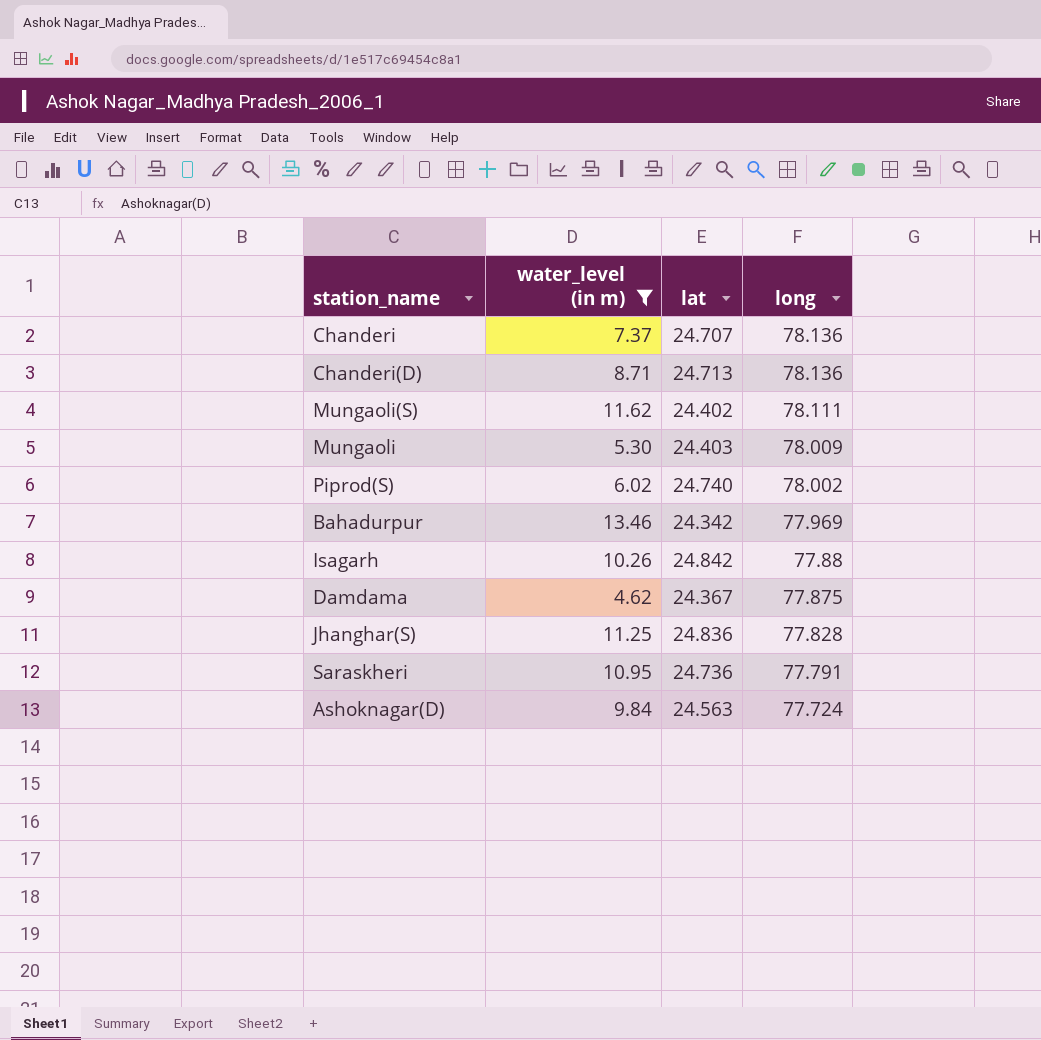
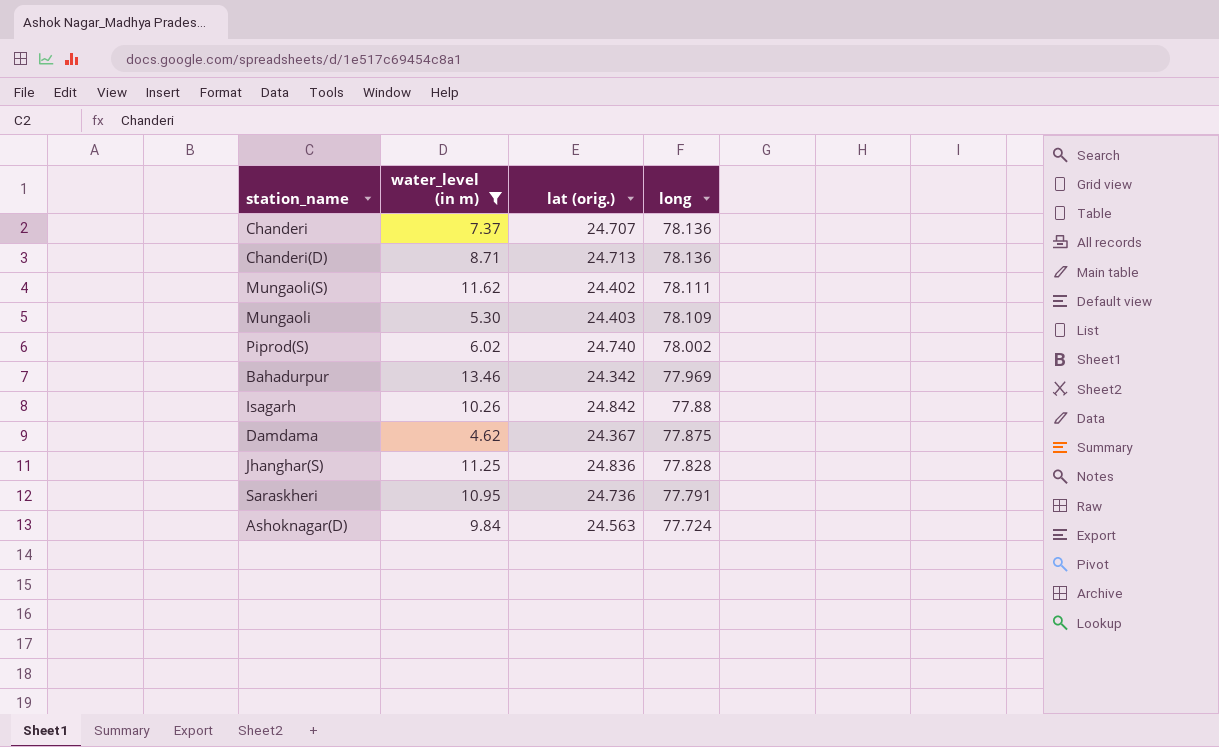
column name: lat -> lat (orig.)
Mungaoli | long: 78.009 -> 78.109

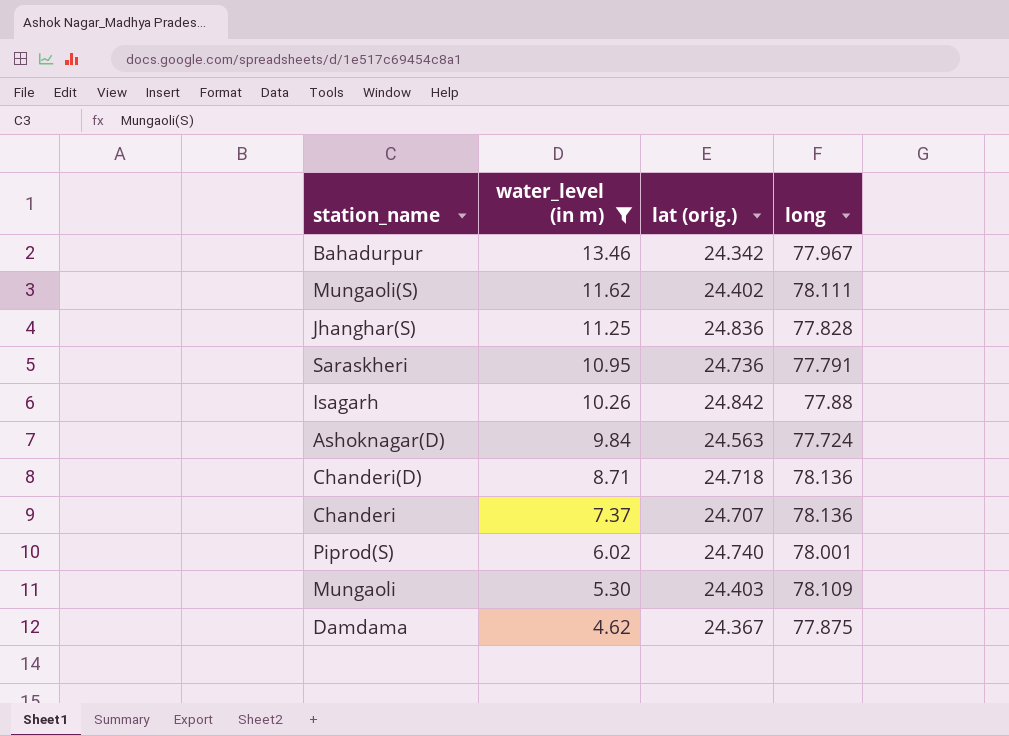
row order: long descending -> water_level (in m) descending
Bahadurpur | long: 77.969 -> 77.967
Chanderi(D) | lat (orig.): 24.713 -> 24.718
Piprod(S) | long: 78.002 -> 78.001

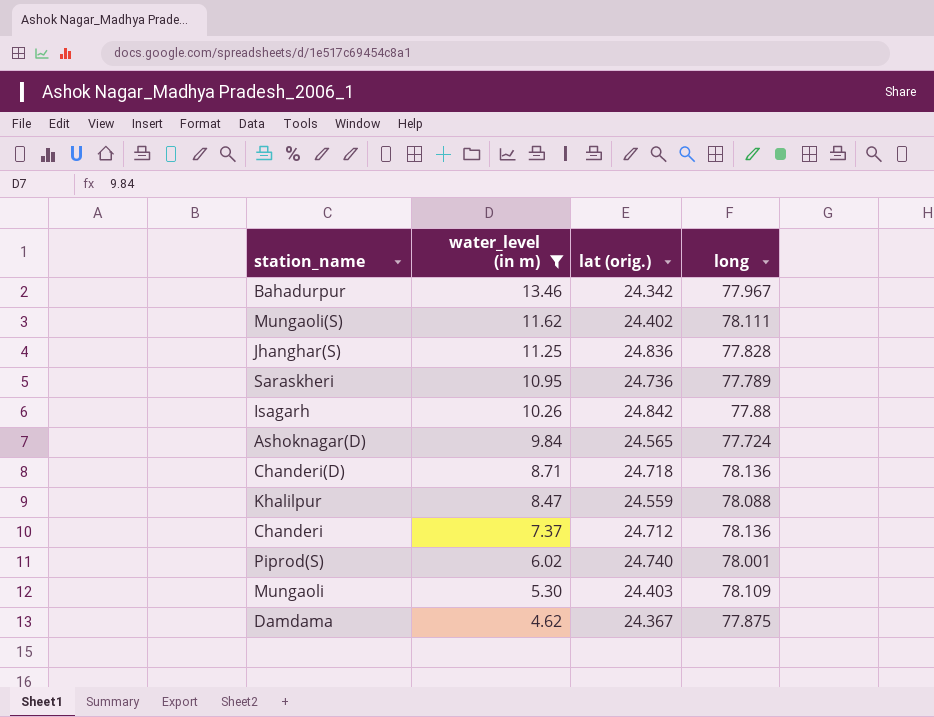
Saraskheri | long: 77.791 -> 77.789
Ashoknagar(D) | lat (orig.): 24.563 -> 24.565
row Khalilpur: none -> 8.47 | 24.559 | 78.088
Chanderi | lat (orig.): 24.707 -> 24.712

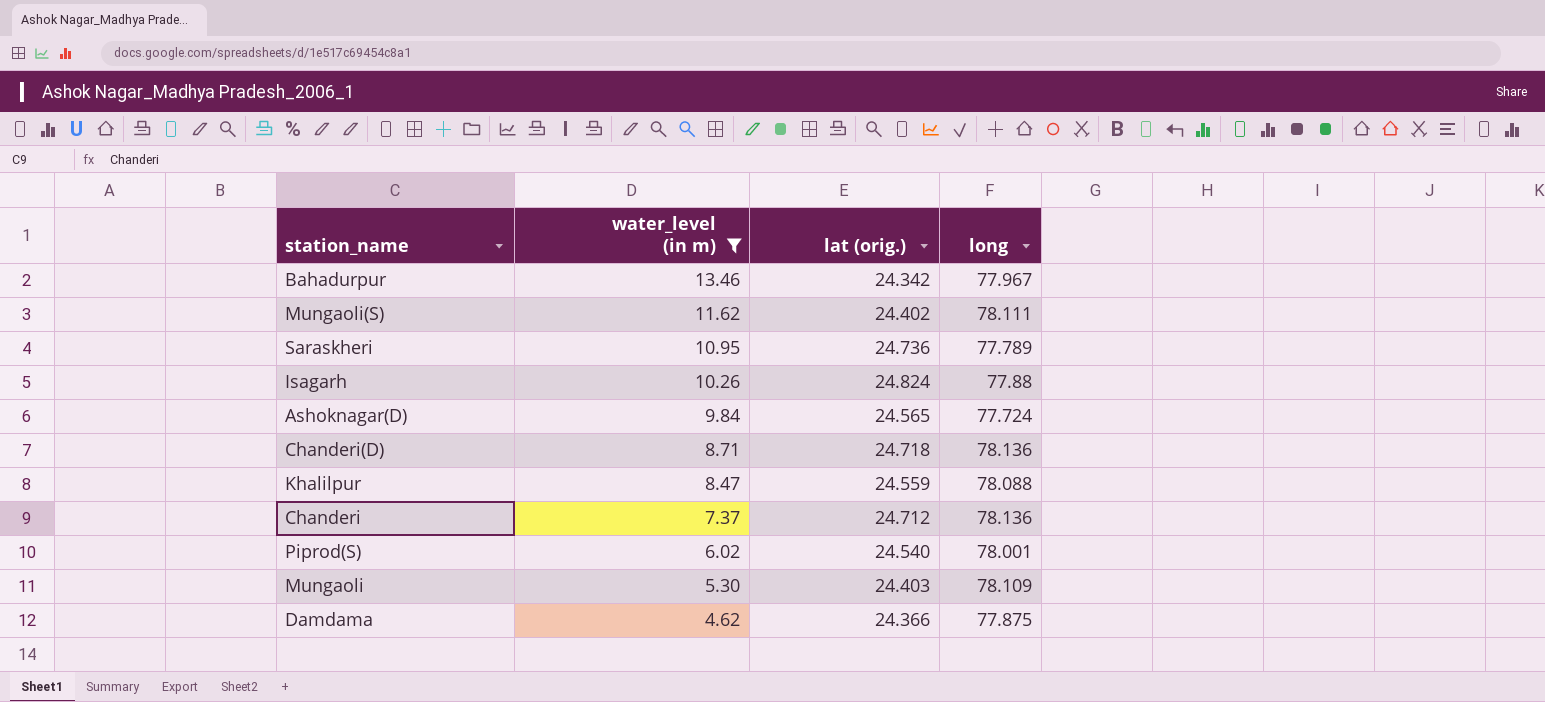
row Jhanghar(S): 11.25 | 24.836 | 77.828 -> none
Isagarh | lat (orig.): 24.842 -> 24.824
Piprod(S) | lat (orig.): 24.740 -> 24.540
Damdama | lat (orig.): 24.367 -> 24.366

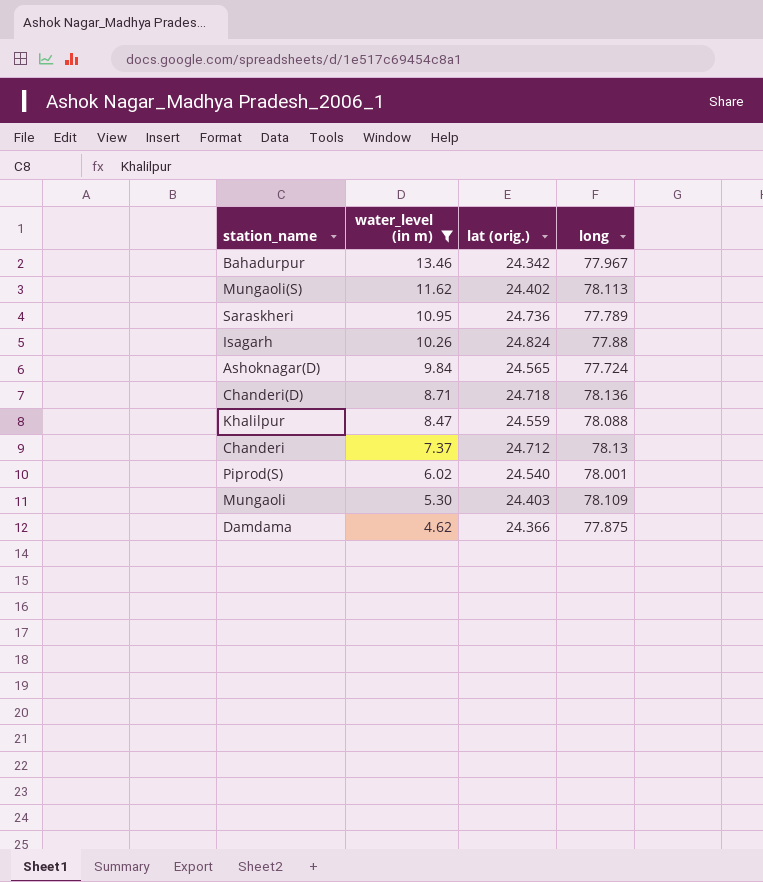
Mungaoli(S) | long: 78.111 -> 78.113
Chanderi | long: 78.136 -> 78.13

